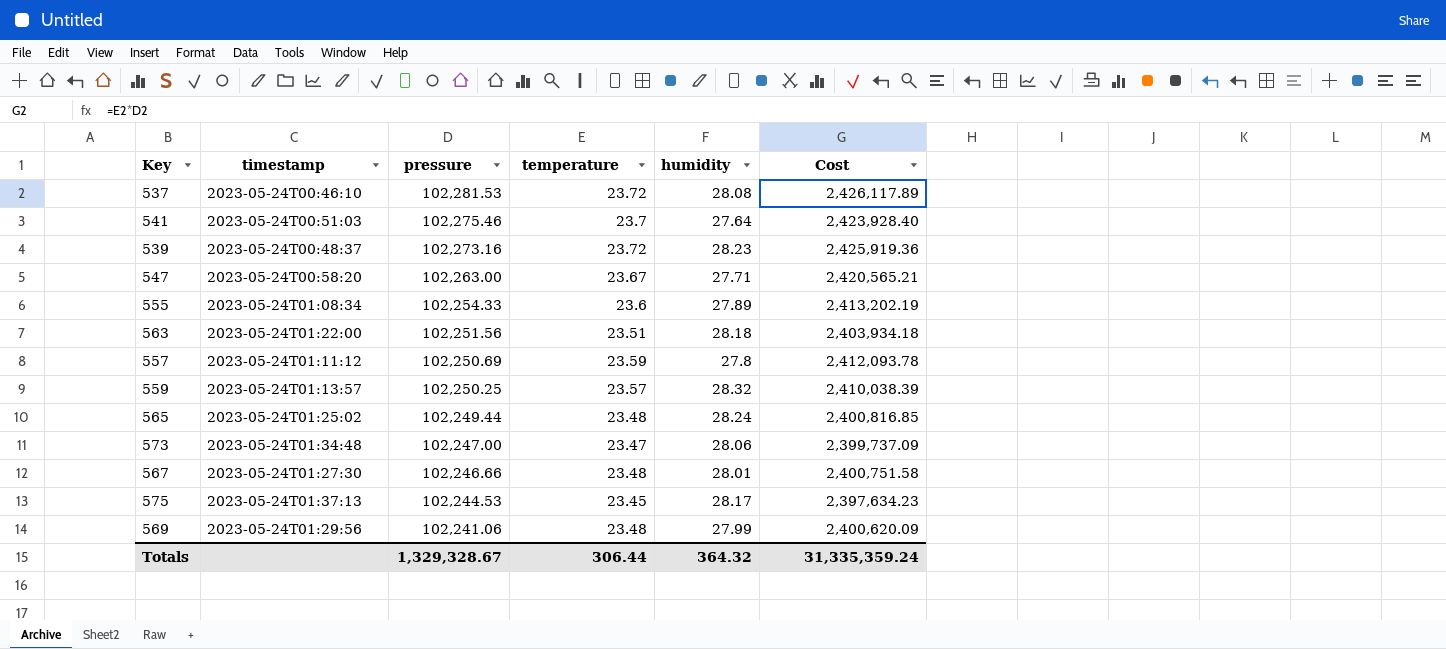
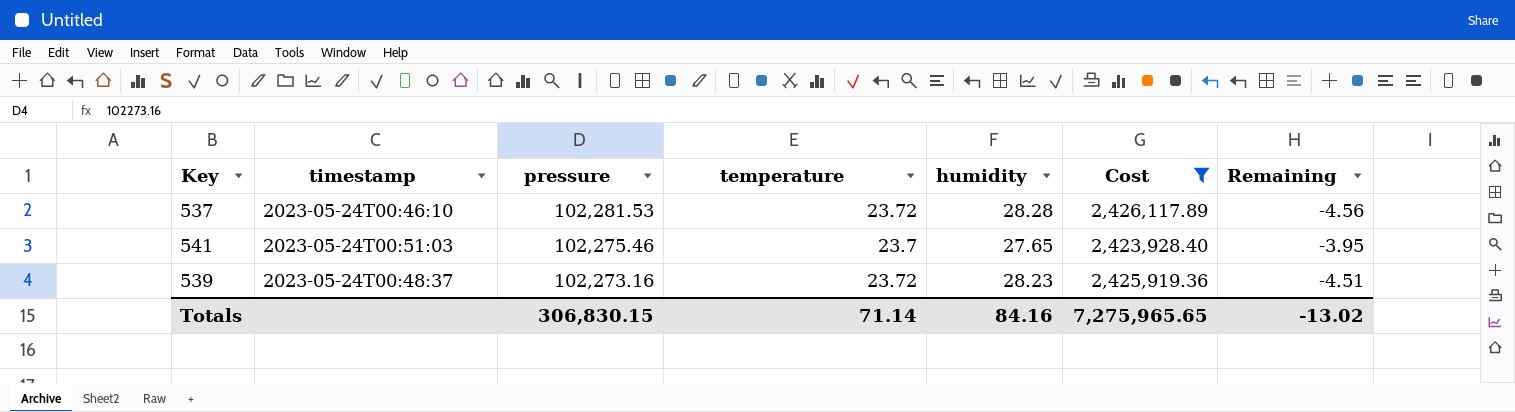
filter: none -> Cost >= 2,423,928.40
column Remaining | formula: none -> [temperature] - [humidity]
537 | humidity: 28.08 -> 28.28
541 | humidity: 27.64 -> 27.65
Totals | pressure: 1,329,328.67 -> 306,830.15
Totals | temperature: 306.44 -> 71.14
Totals | humidity: 364.32 -> 84.16
Totals | Cost: 31,335,359.24 -> 7,275,965.65

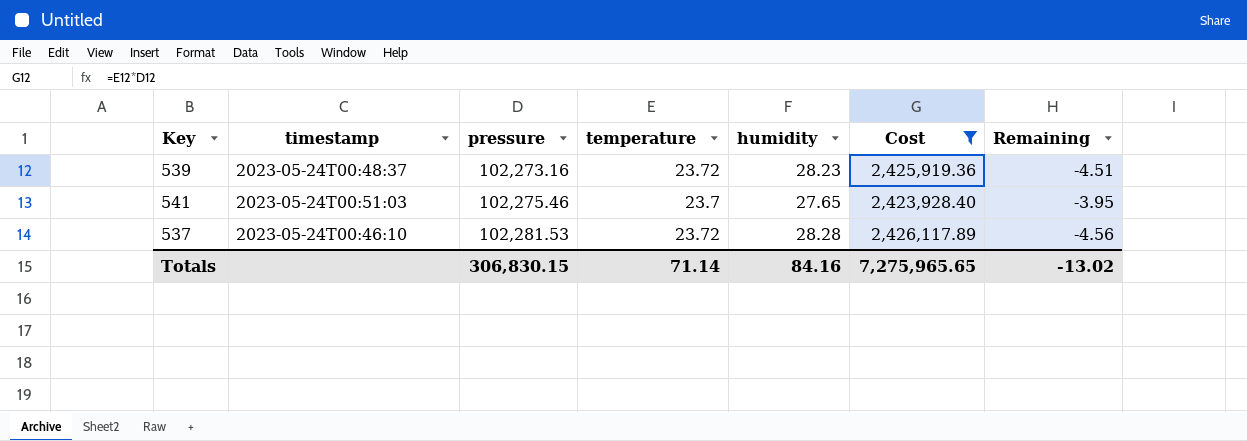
row order: pressure descending -> pressure ascending

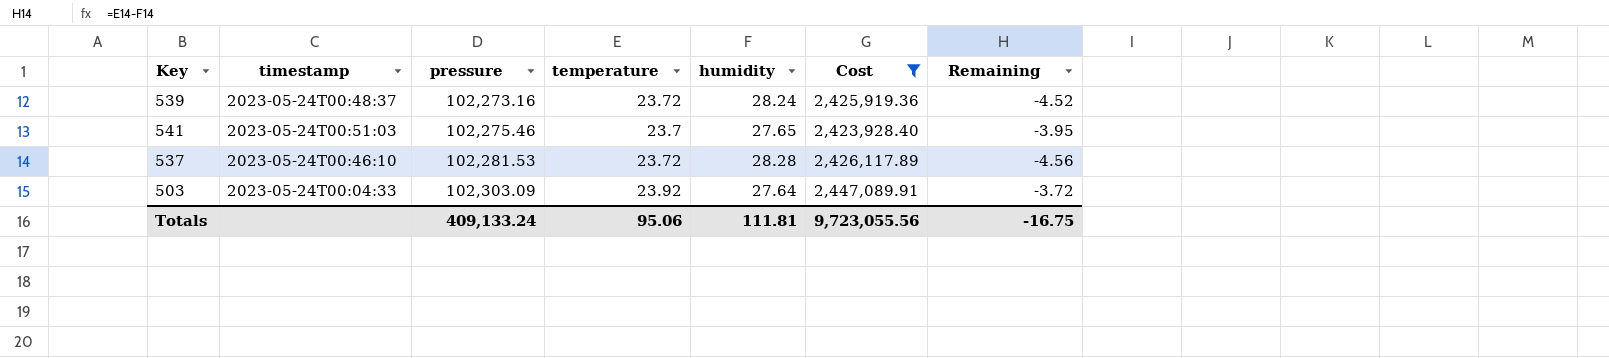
539 | humidity: 28.23 -> 28.24
539 | Remaining: -4.51 -> -4.52
row 503: none -> 2023-05-24T00:04:33 | 102,303.09 | 23.92 | 27.64 | 2,447,089.91 | -3.72
Totals | pressure: 306,830.15 -> 409,133.24
Totals | temperature: 71.14 -> 95.06
Totals | humidity: 84.16 -> 111.81
Totals | Cost: 7,275,965.65 -> 9,723,055.56
Totals | Remaining: -13.02 -> -16.75

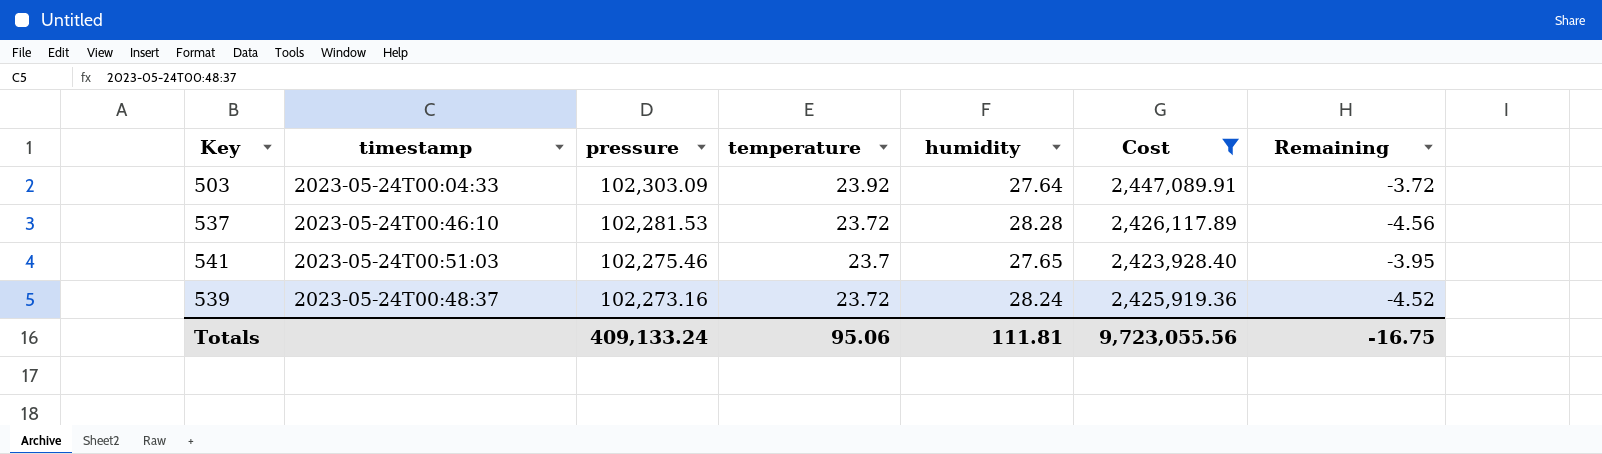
row order: pressure ascending -> pressure descending

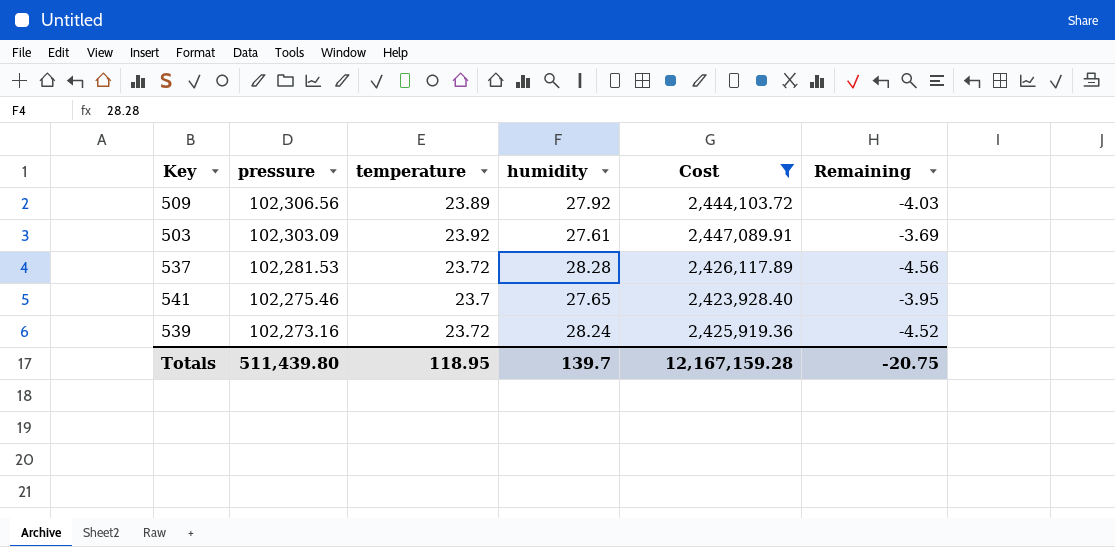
column timestamp | position: 2 -> none
row 509: none -> 102,306.56 | 23.89 | 27.92 | 2,444,103.72 | -4.03
503 | humidity: 27.64 -> 27.61
503 | Remaining: -3.72 -> -3.69
Totals | pressure: 409,133.24 -> 511,439.80
Totals | temperature: 95.06 -> 118.95
Totals | humidity: 111.81 -> 139.7
Totals | Cost: 9,723,055.56 -> 12,167,159.28
Totals | Remaining: -16.75 -> -20.75

